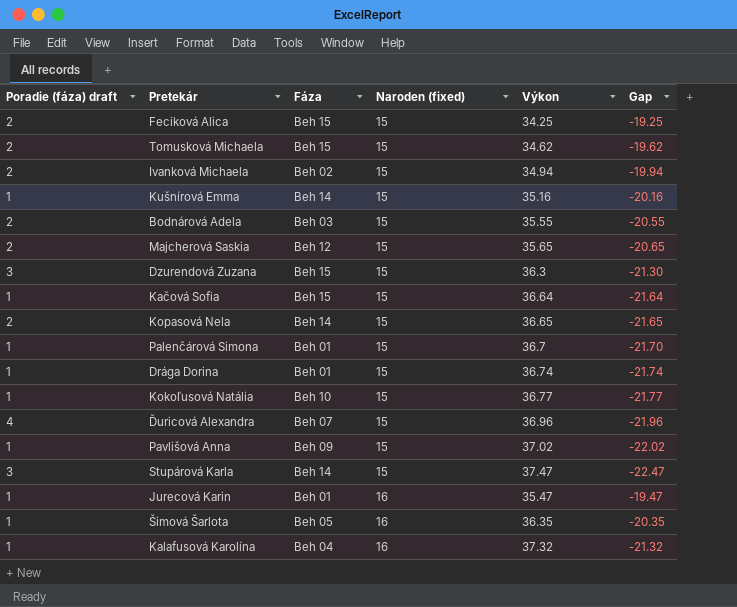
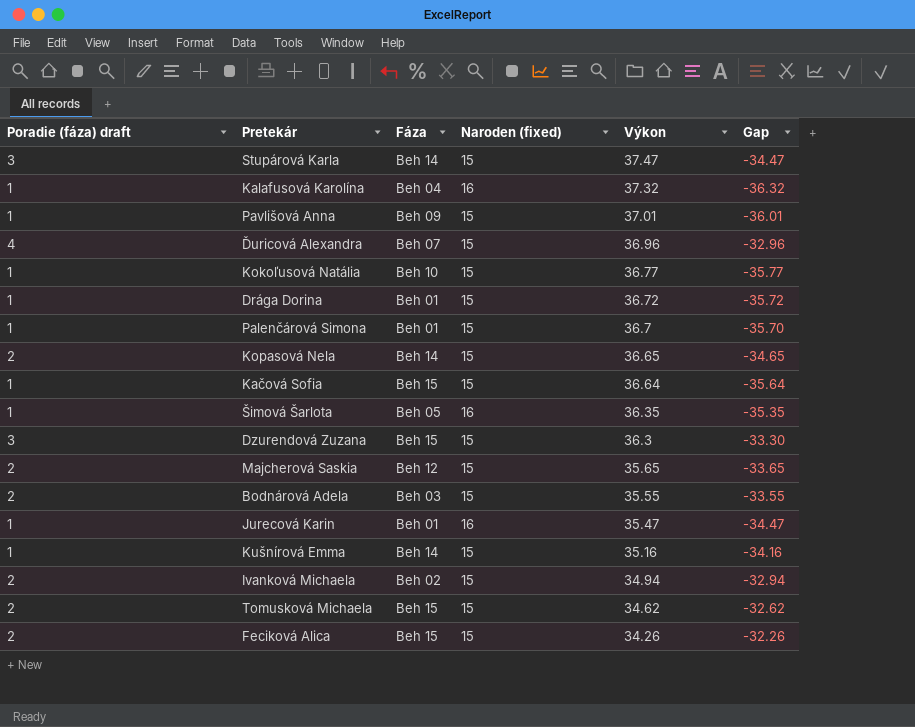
row order: Naroden (fixed) ascending -> Výkon descending
column Gap | formula: [Naroden (fixed)] - [Výkon] -> [Poradie (fáza) draft] - [Výkon]
Pavlišová Anna | Výkon: 37.02 -> 37.01
Drága Dorina | Výkon: 36.74 -> 36.72
Feciková Alica | Výkon: 34.25 -> 34.26

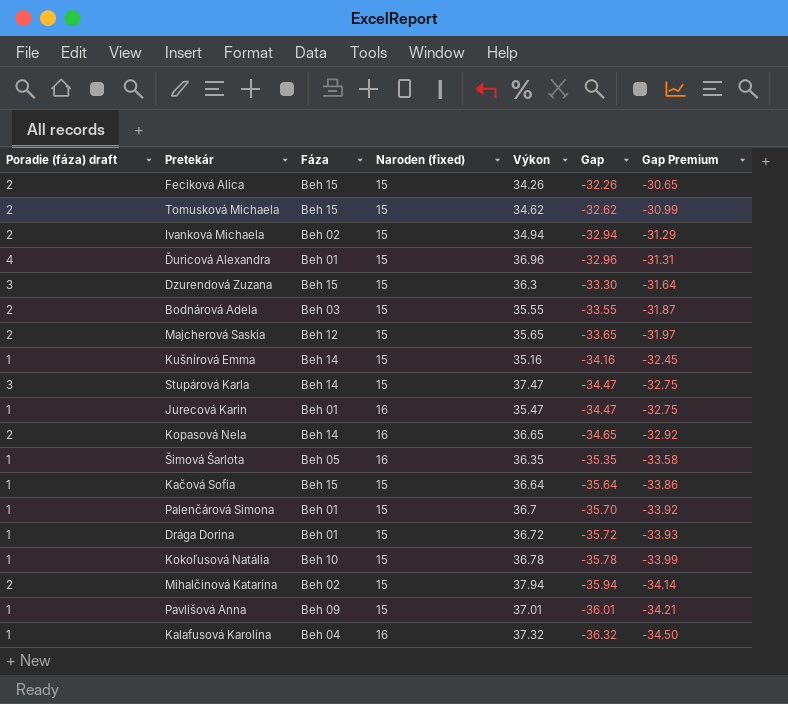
row order: Výkon descending -> Gap descending
column Gap Premium | formula: none -> [Gap] * 0.95
Ďuricová Alexandra | Fáza: Beh 07 -> Beh 01
Kopasová Nela | Naroden (fixed): 15 -> 16
Kokoľusová Natália | Výkon: 36.77 -> 36.78
Kokoľusová Natália | Gap: -35.77 -> -35.78
row Mihalčinová Katarína: none -> 2 | Beh 02 | 15 | 37.94 | -35.94 | -34.14

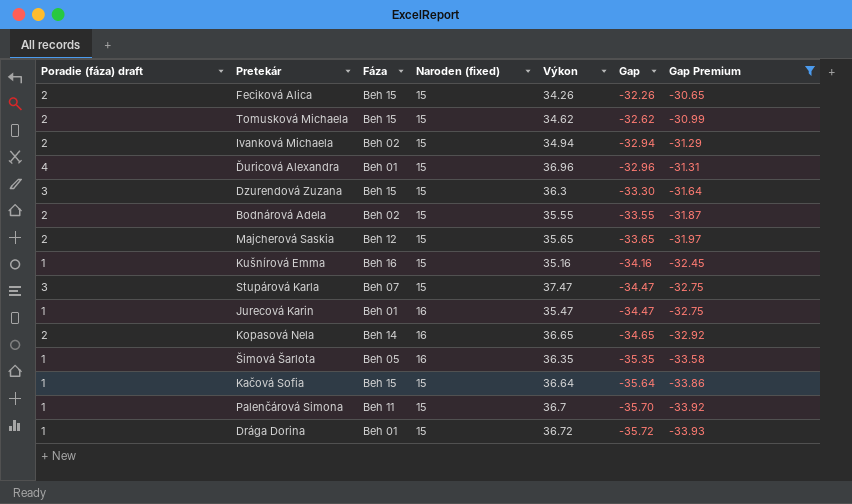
filter: none -> Gap Premium >= -33.93
Bodnárová Adela | Fáza: Beh 03 -> Beh 02
Kušnírová Emma | Fáza: Beh 14 -> Beh 16
Stupárová Karla | Fáza: Beh 14 -> Beh 07
Palenčárová Simona | Fáza: Beh 01 -> Beh 11

